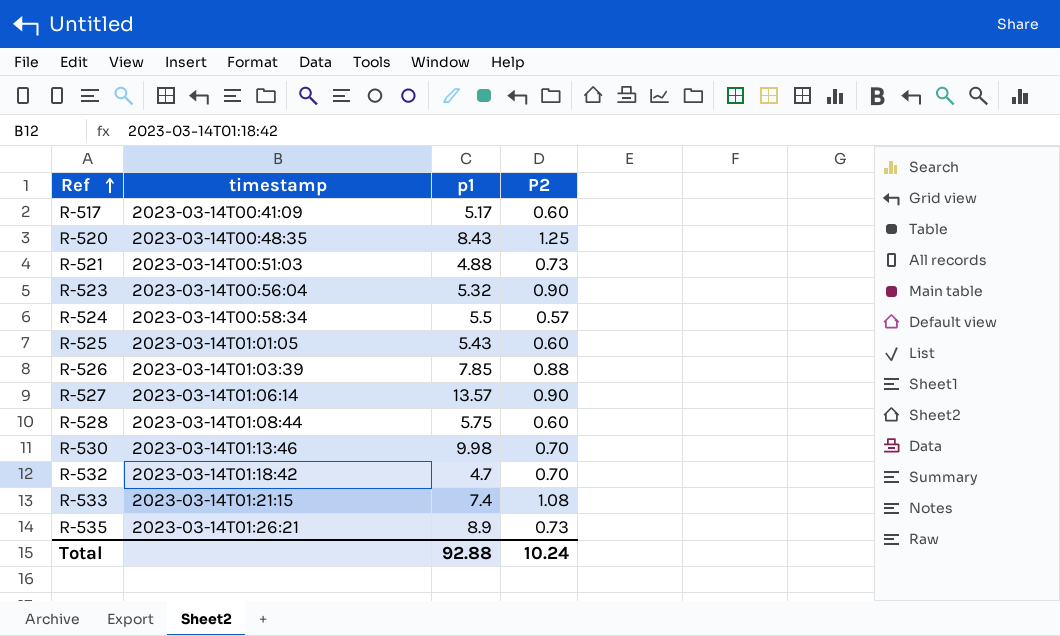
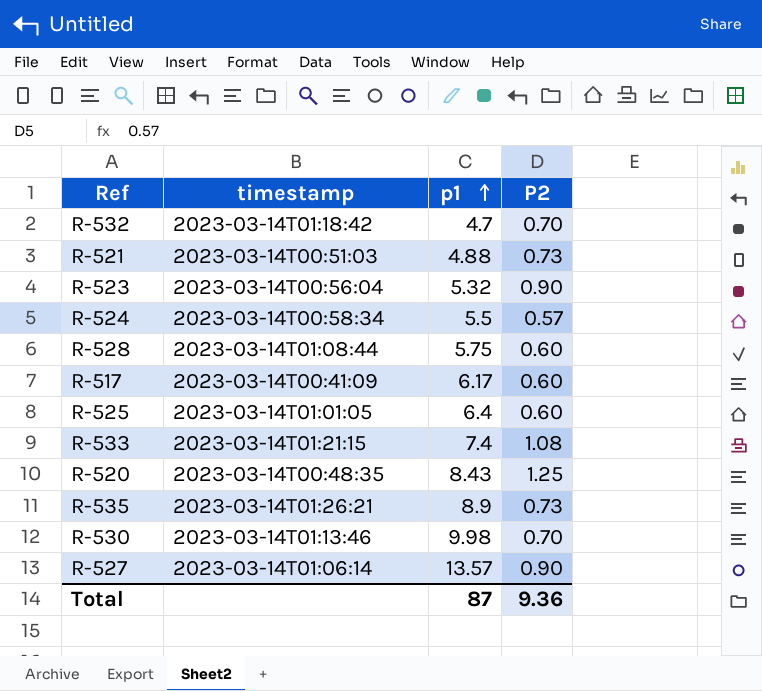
row order: Ref ascending -> p1 ascending
row R-526: 2023-03-14T01:03:39 | 7.85 | 0.88 -> none
R-517 | p1: 5.17 -> 6.17
R-525 | p1: 5.43 -> 6.4
Total | p1: 92.88 -> 87
Total | P2: 10.24 -> 9.36

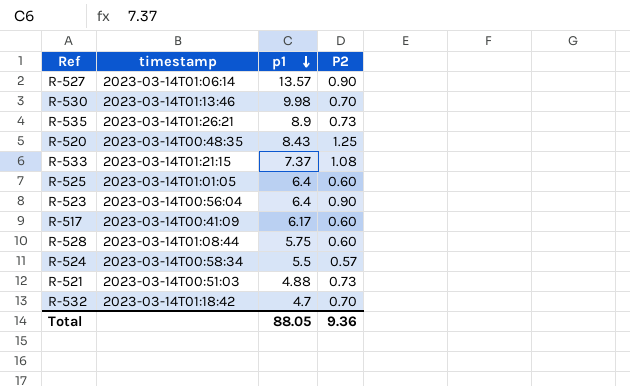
row order: p1 ascending -> p1 descending
R-533 | p1: 7.4 -> 7.37
R-523 | p1: 5.32 -> 6.4
Total | p1: 87 -> 88.05

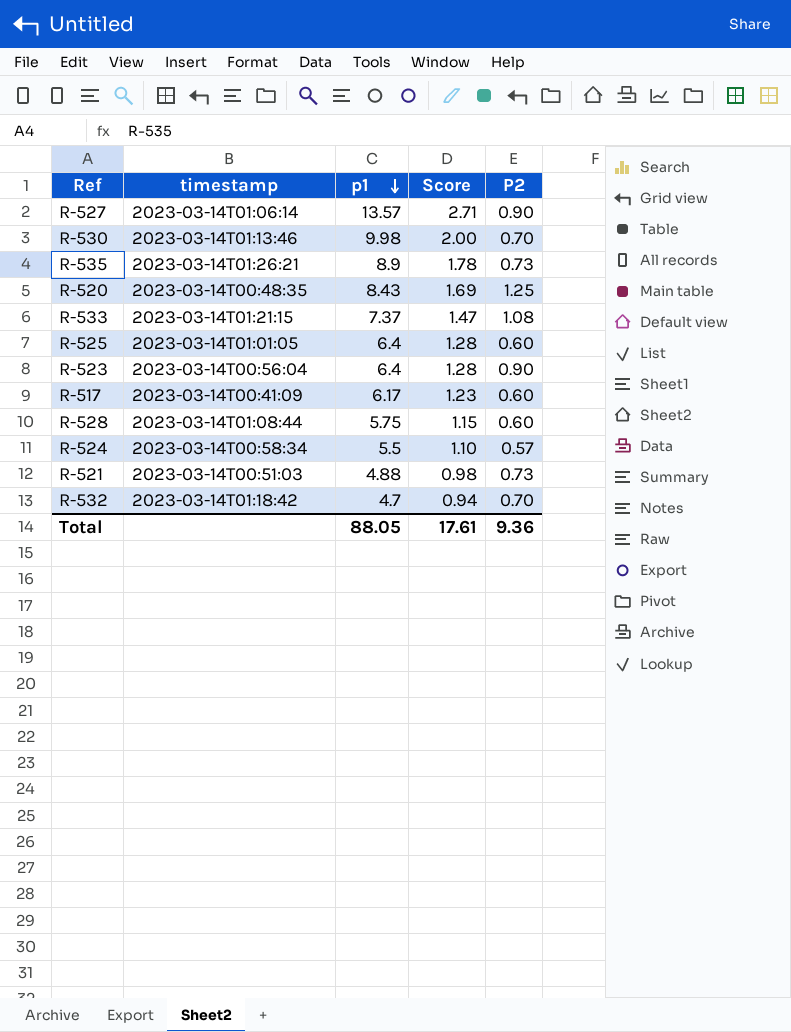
column Score | formula: none -> [p1] * 0.2

